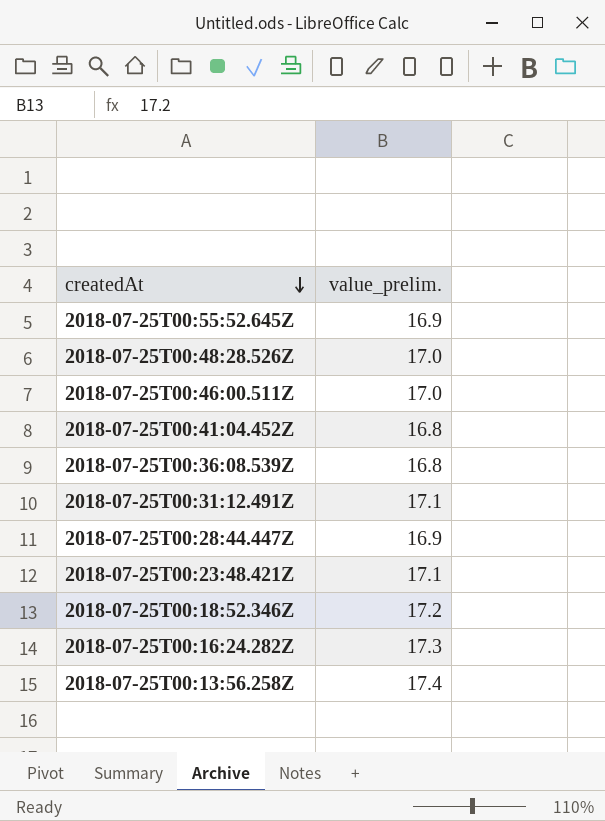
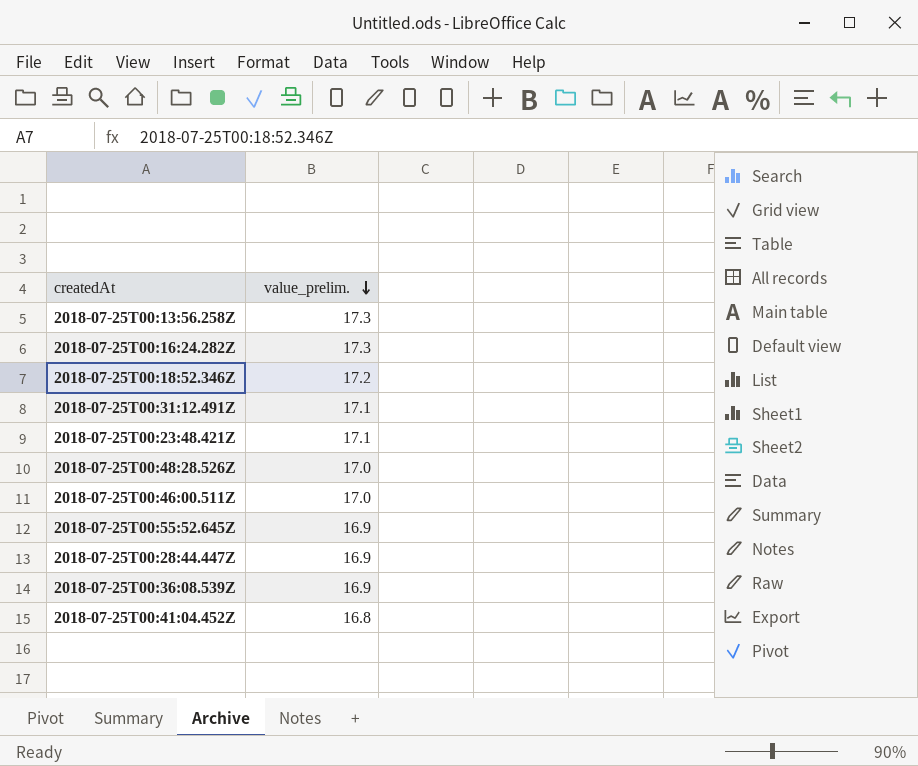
row order: createdAt descending -> value_prelim. descending
2018-07-25T00:13:56.258Z | value_prelim.: 17.4 -> 17.3
2018-07-25T00:36:08.539Z | value_prelim.: 16.8 -> 16.9

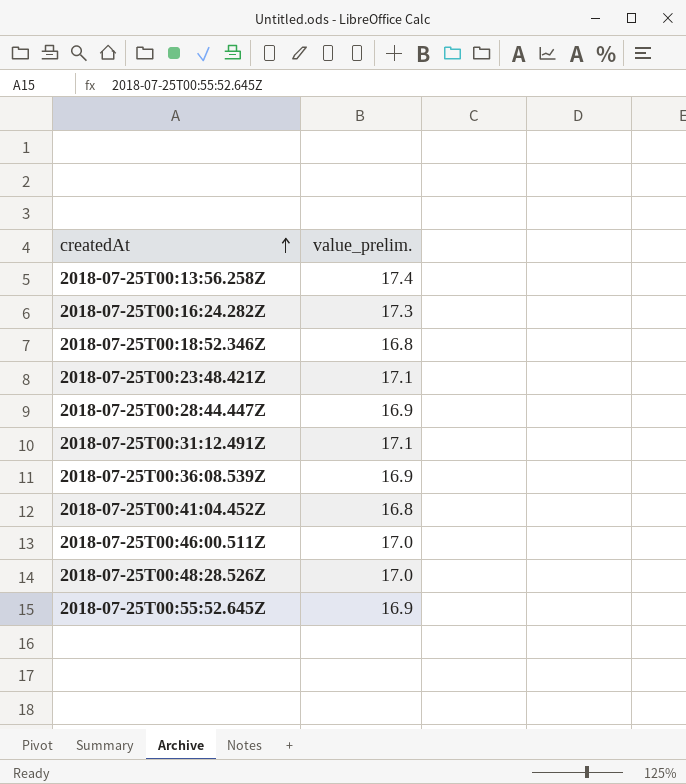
row order: value_prelim. descending -> createdAt ascending
2018-07-25T00:13:56.258Z | value_prelim.: 17.3 -> 17.4
2018-07-25T00:18:52.346Z | value_prelim.: 17.2 -> 16.8

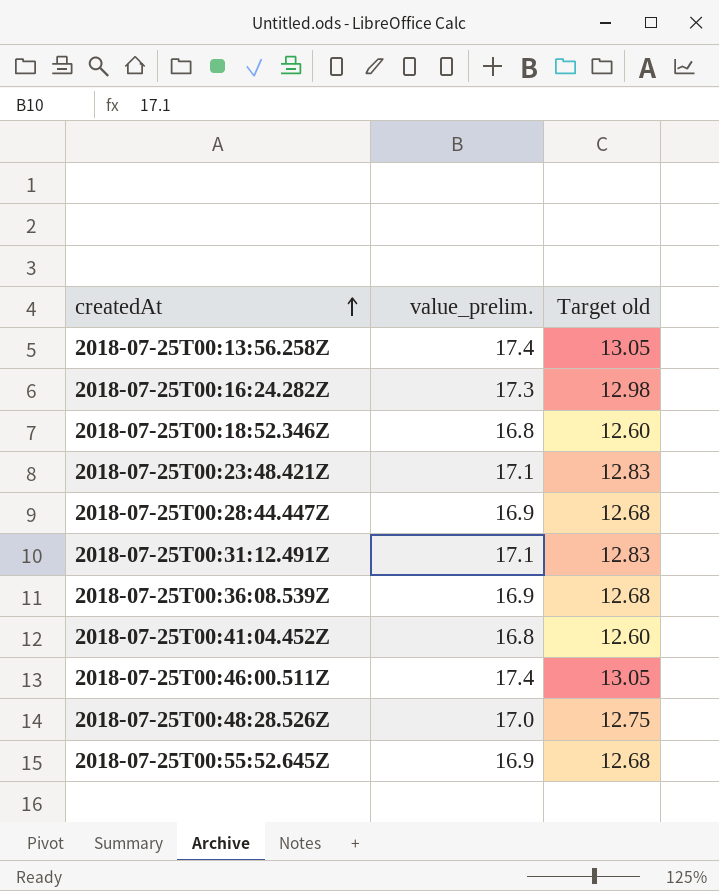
column Target old | formula: none -> [value_prelim.] * 0.75
2018-07-25T00:46:00.511Z | value_prelim.: 17.0 -> 17.4

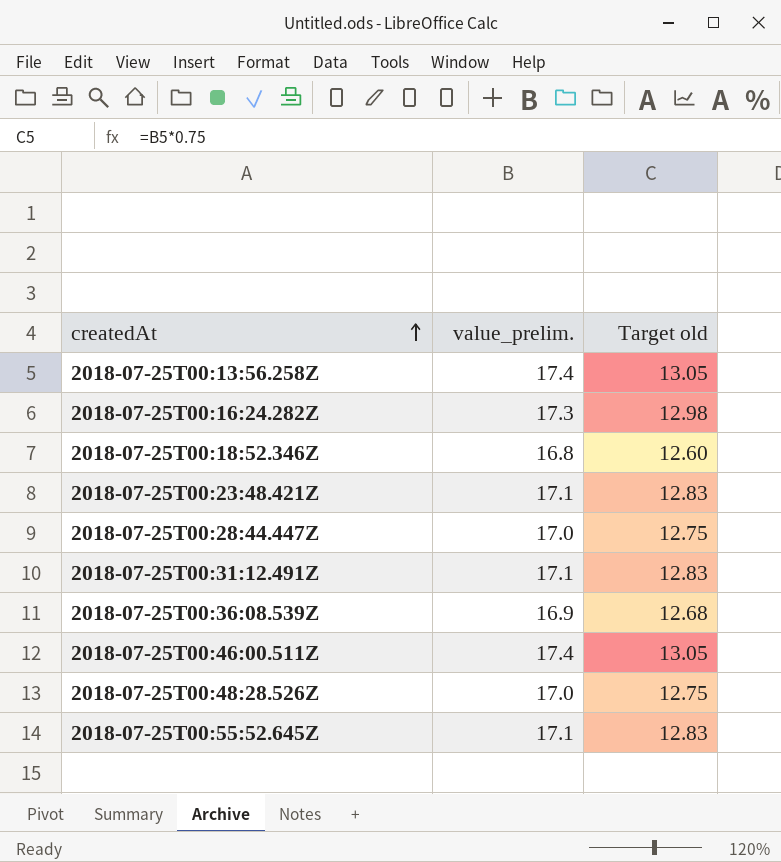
row 2018-07-25T00:41:04.452Z: 16.8 | 12.60 -> none
2018-07-25T00:28:44.447Z | value_prelim.: 16.9 -> 17.0
2018-07-25T00:28:44.447Z | Target old: 12.68 -> 12.75
2018-07-25T00:55:52.645Z | value_prelim.: 16.9 -> 17.1
2018-07-25T00:55:52.645Z | Target old: 12.68 -> 12.83

